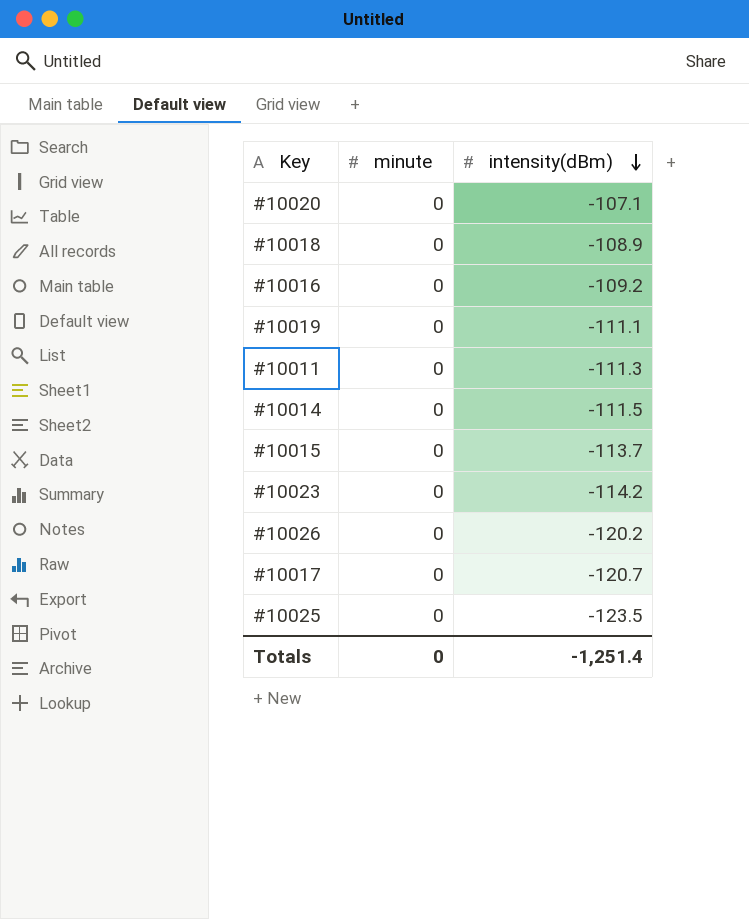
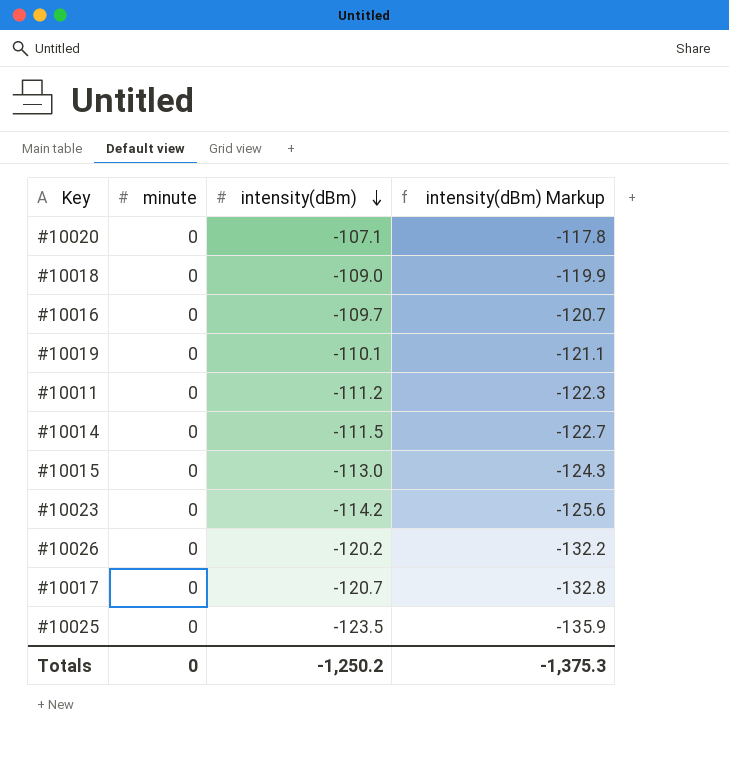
column intensity(dBm) Markup | formula: none -> [intensity(dBm)] * 1.1
#10018 | intensity(dBm): -108.9 -> -109.0
#10016 | intensity(dBm): -109.2 -> -109.7
#10019 | intensity(dBm): -111.1 -> -110.1
#10011 | intensity(dBm): -111.3 -> -111.2
#10015 | intensity(dBm): -113.7 -> -113.0
Totals | intensity(dBm): -1,251.4 -> -1,250.2

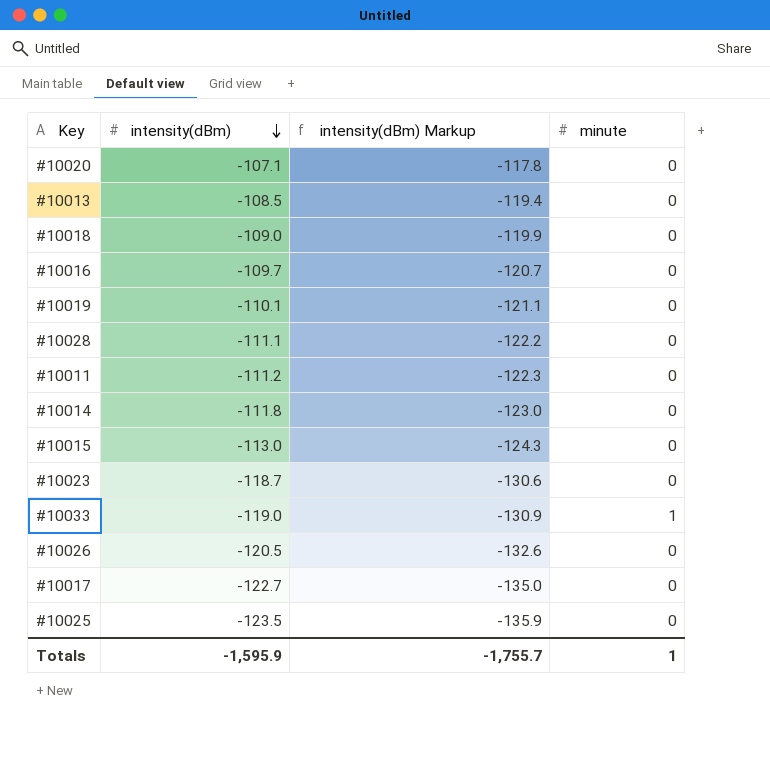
column minute | position: 2 -> 4
row #10013: none -> -108.5 | -119.4 | 0
row #10028: none -> -111.1 | -122.2 | 0
#10014 | intensity(dBm): -111.5 -> -111.8
#10014 | intensity(dBm) Markup: -122.7 -> -123.0
#10023 | intensity(dBm): -114.2 -> -118.7
#10023 | intensity(dBm) Markup: -125.6 -> -130.6
row #10033: none -> -119.0 | -130.9 | 1
#10026 | intensity(dBm): -120.2 -> -120.5
#10026 | intensity(dBm) Markup: -132.2 -> -132.6
#10017 | intensity(dBm): -120.7 -> -122.7
#10017 | intensity(dBm) Markup: -132.8 -> -135.0
Totals | intensity(dBm): -1,250.2 -> -1,595.9
Totals | intensity(dBm) Markup: -1,375.3 -> -1,755.7
Totals | minute: 0 -> 1

